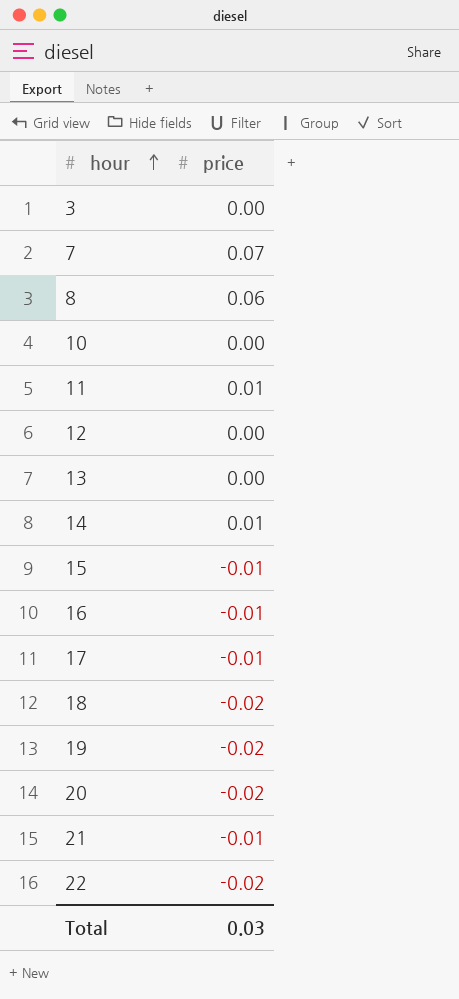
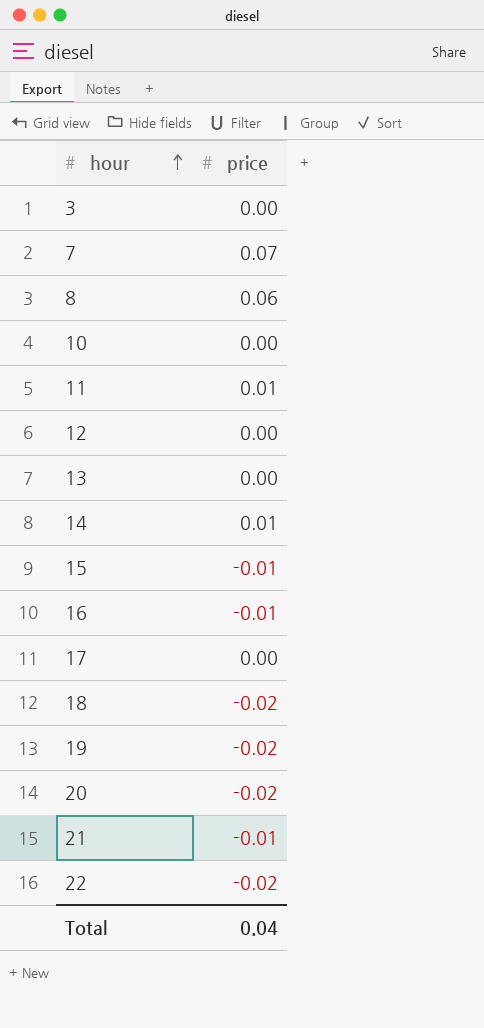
17 | price: -0.01 -> 0.00
Total | price: 0.03 -> 0.04

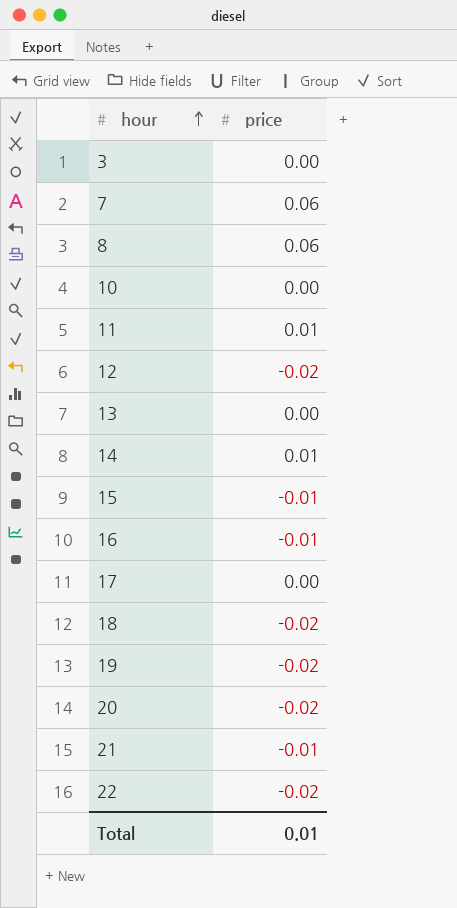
7 | price: 0.07 -> 0.06
12 | price: 0.00 -> -0.02
Total | price: 0.04 -> 0.01

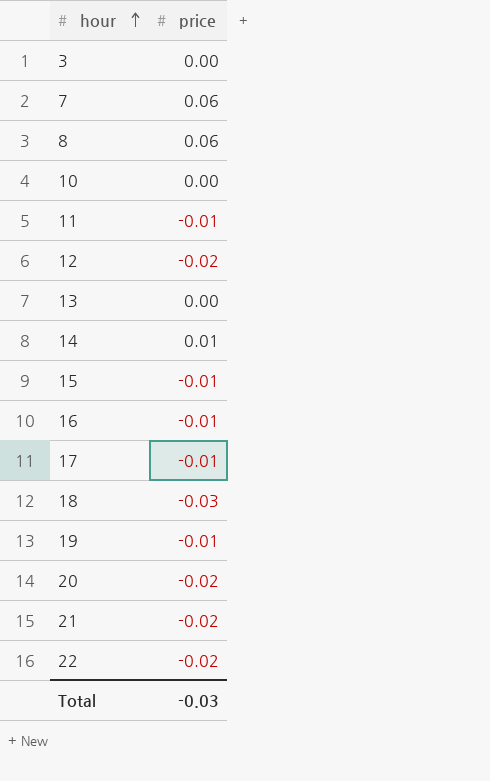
11 | price: 0.01 -> -0.01
17 | price: 0.00 -> -0.01
18 | price: -0.02 -> -0.03
19 | price: -0.02 -> -0.01
21 | price: -0.01 -> -0.02
Total | price: 0.01 -> -0.03

